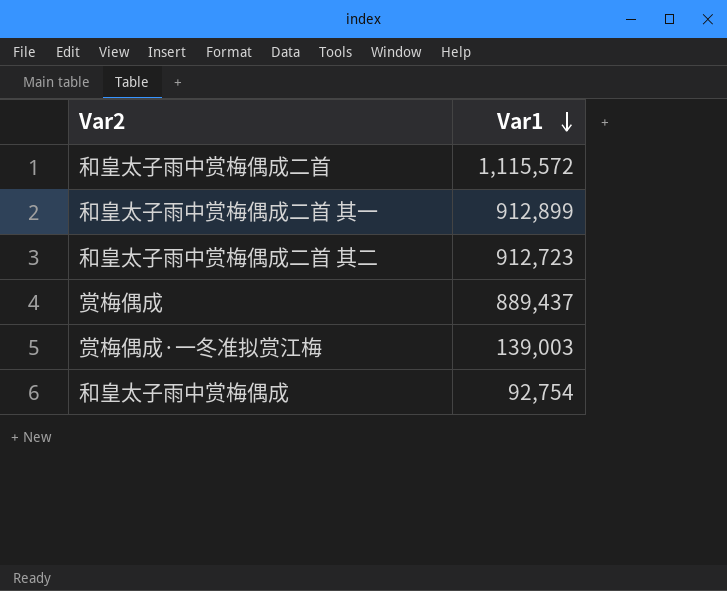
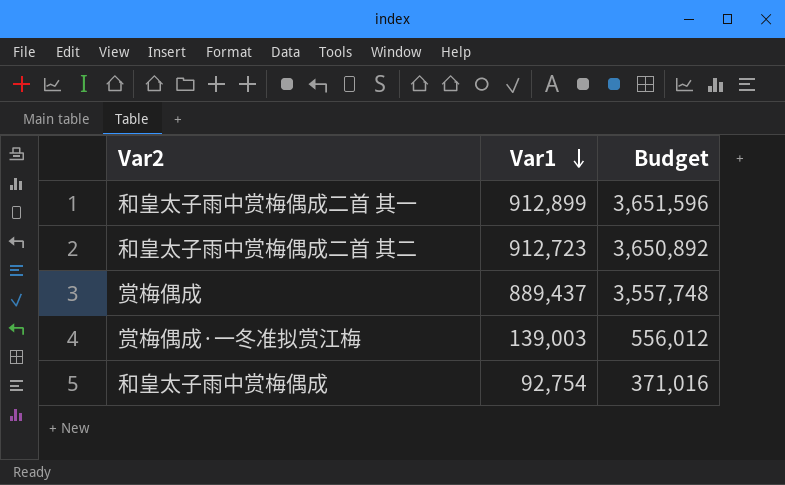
column Budget | formula: none -> [Var1] * 4
row 和皇太子雨中赏梅偶成二首: 1,115,572 -> none

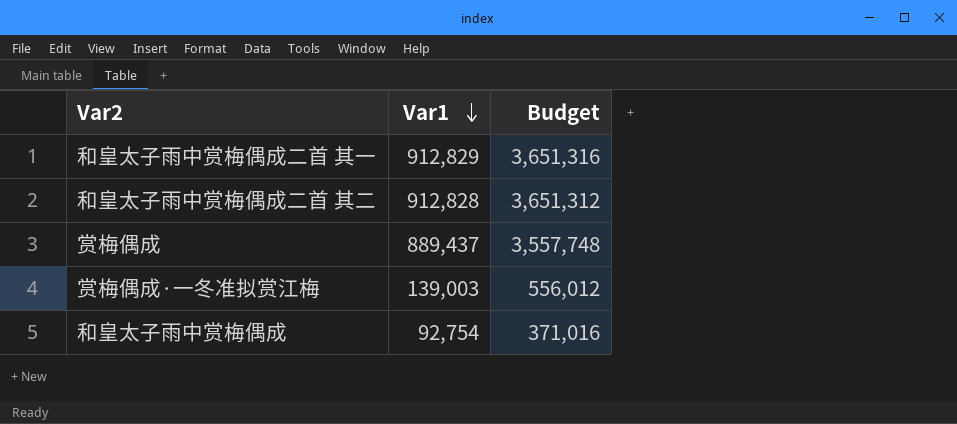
和皇太子雨中赏梅偶成二首 其一 | Var1: 912,899 -> 912,829
和皇太子雨中赏梅偶成二首 其一 | Budget: 3,651,596 -> 3,651,316
和皇太子雨中赏梅偶成二首 其二 | Var1: 912,723 -> 912,828
和皇太子雨中赏梅偶成二首 其二 | Budget: 3,650,892 -> 3,651,312

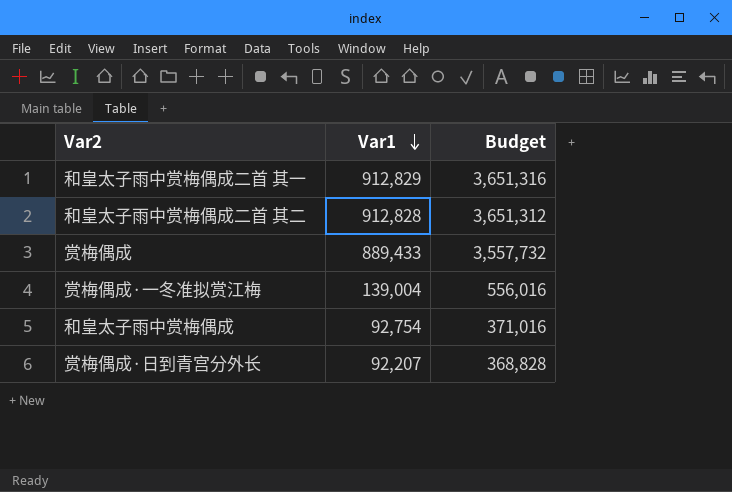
赏梅偶成 | Var1: 889,437 -> 889,433
赏梅偶成 | Budget: 3,557,748 -> 3,557,732
赏梅偶成·一冬准拟赏江梅 | Var1: 139,003 -> 139,004
赏梅偶成·一冬准拟赏江梅 | Budget: 556,012 -> 556,016
row 赏梅偶成·日到青宫分外长: none -> 92,207 | 368,828

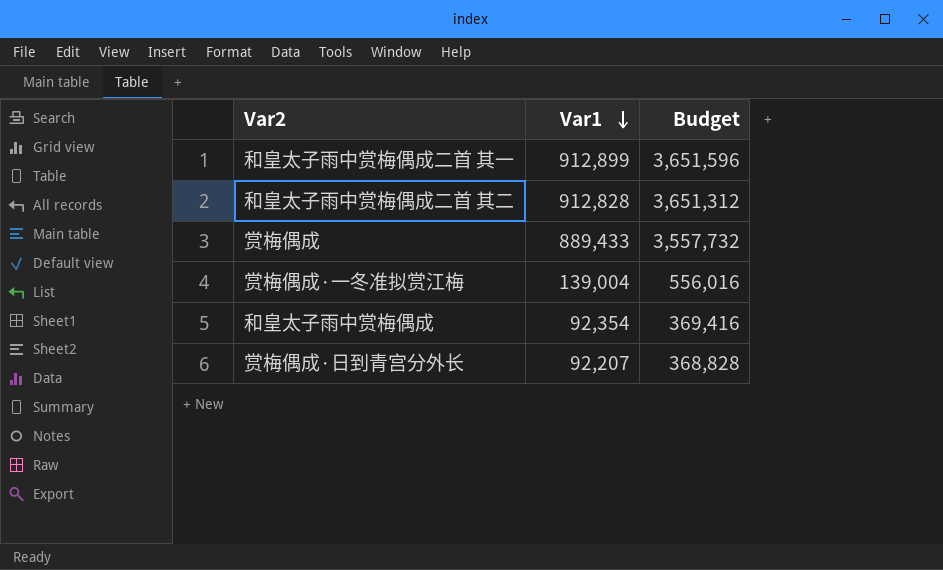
和皇太子雨中赏梅偶成二首 其一 | Var1: 912,829 -> 912,899
和皇太子雨中赏梅偶成二首 其一 | Budget: 3,651,316 -> 3,651,596
和皇太子雨中赏梅偶成 | Var1: 92,754 -> 92,354
和皇太子雨中赏梅偶成 | Budget: 371,016 -> 369,416

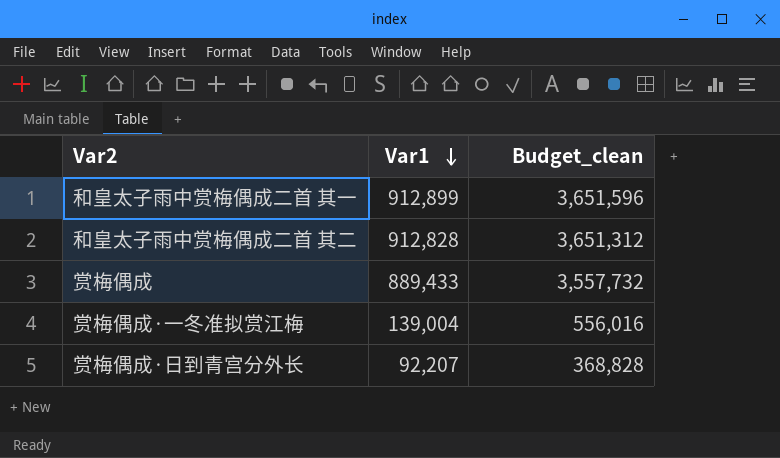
column name: Budget -> Budget_clean
row 和皇太子雨中赏梅偶成: 92,354 | 369,416 -> none

